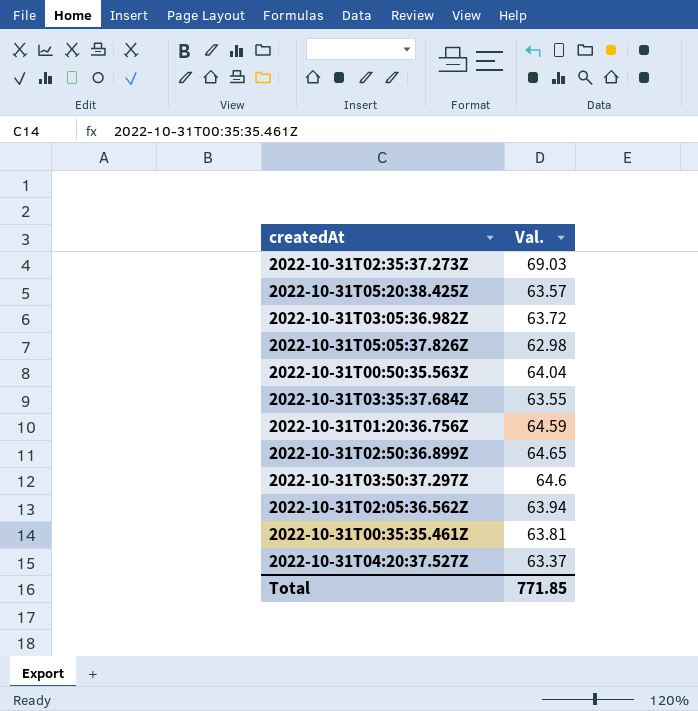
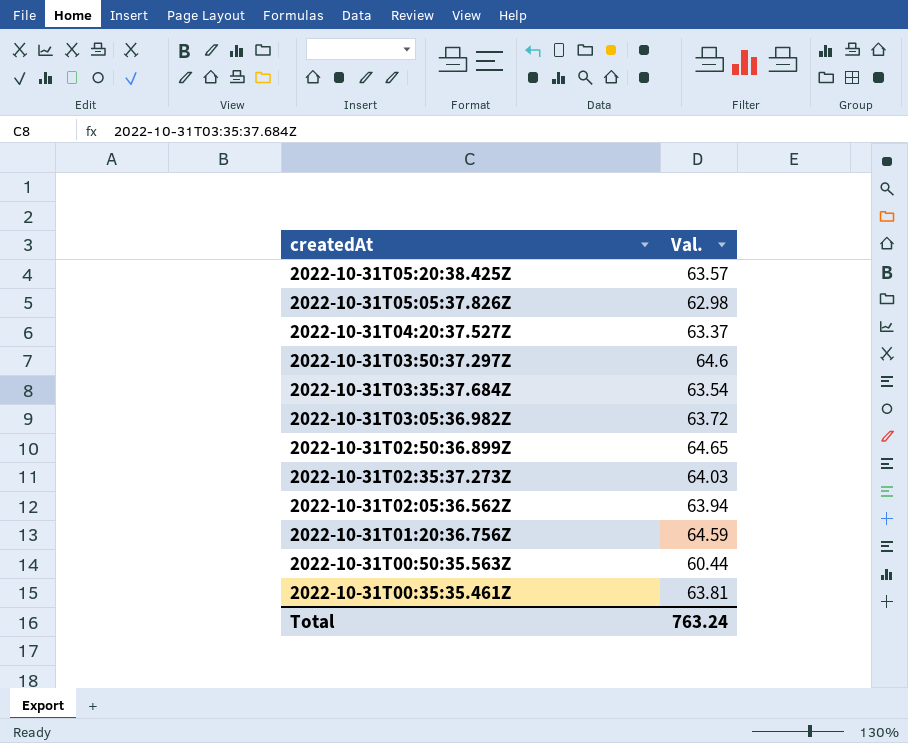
row order: none -> createdAt descending
2022-10-31T03:35:37.684Z | Val.: 63.55 -> 63.54
2022-10-31T02:35:37.273Z | Val.: 69.03 -> 64.03
2022-10-31T00:50:35.563Z | Val.: 64.04 -> 60.44
Total | Val.: 771.85 -> 763.24

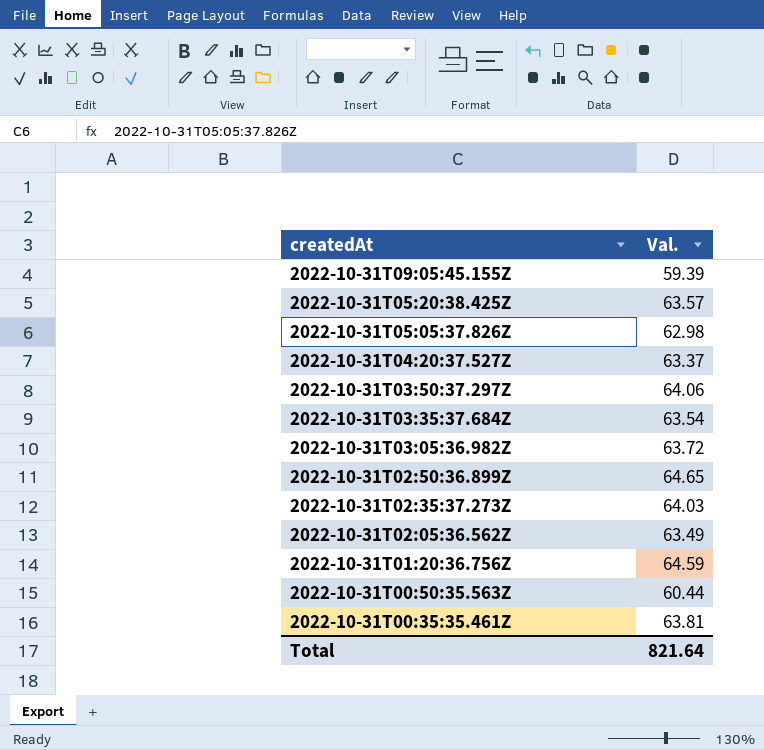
row 2022-10-31T09:05:45.155Z: none -> 59.39
2022-10-31T03:50:37.297Z | Val.: 64.6 -> 64.06
2022-10-31T02:05:36.562Z | Val.: 63.94 -> 63.49
Total | Val.: 763.24 -> 821.64

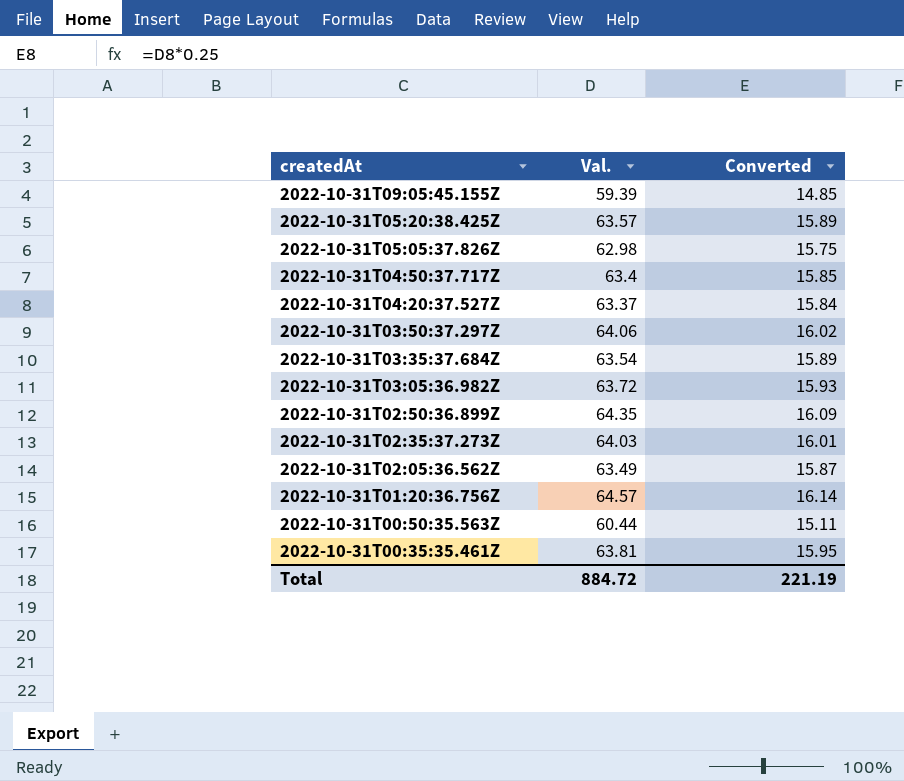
column Converted | formula: none -> [Val.] * 0.25
row 2022-10-31T04:50:37.717Z: none -> 63.4 | 15.85
2022-10-31T02:50:36.899Z | Val.: 64.65 -> 64.35
2022-10-31T01:20:36.756Z | Val.: 64.59 -> 64.57
Total | Val.: 821.64 -> 884.72

